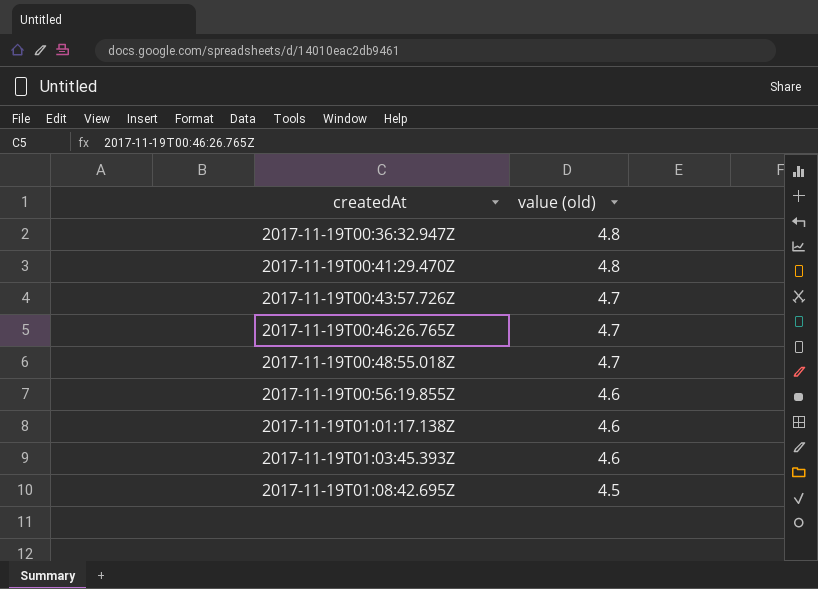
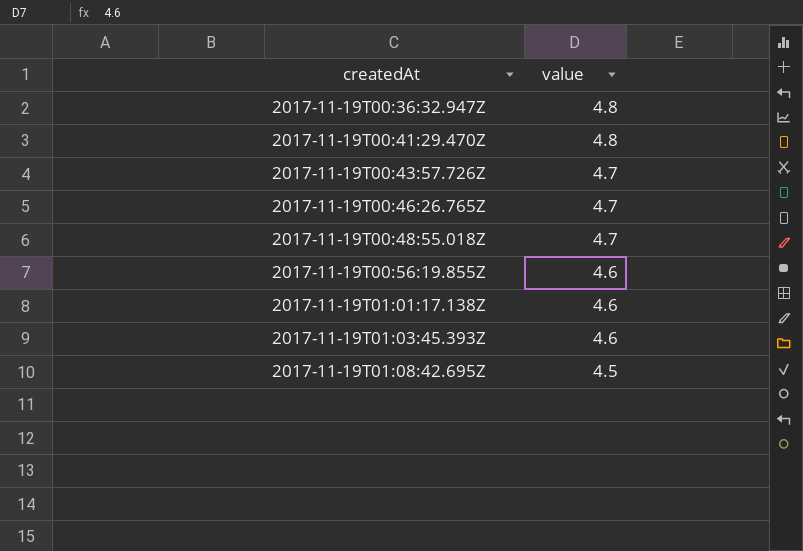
column name: value (old) -> value

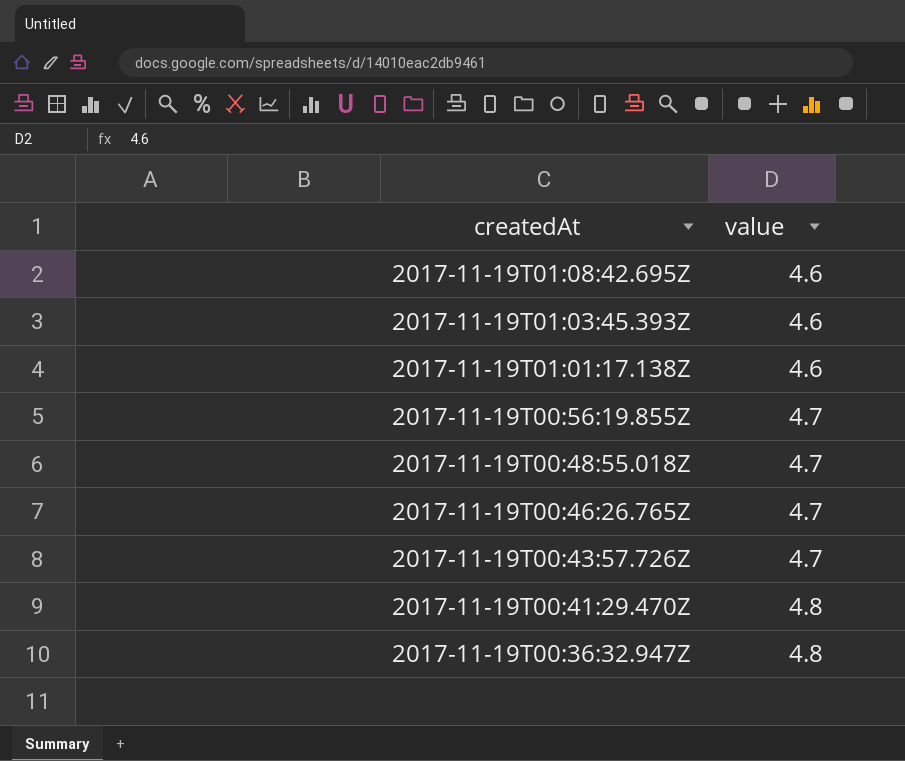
row order: createdAt ascending -> createdAt descending
2017-11-19T01:08:42.695Z | value: 4.5 -> 4.6
2017-11-19T00:56:19.855Z | value: 4.6 -> 4.7

